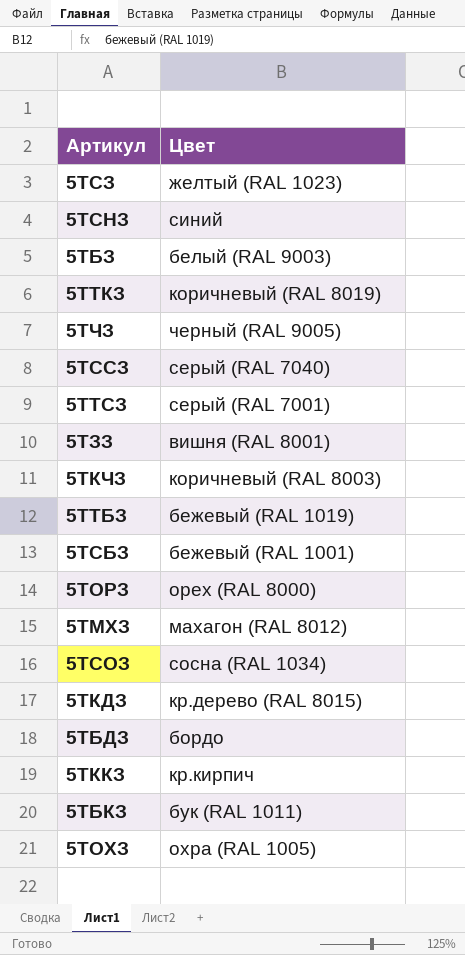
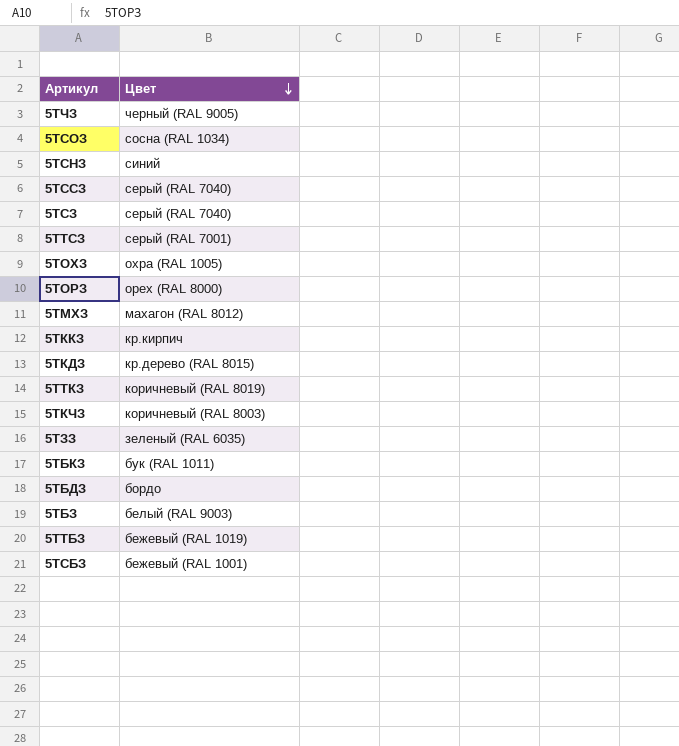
row order: none -> Цвет descending
5ТСЗ | Цвет: желтый (RAL 1023) -> серый (RAL 7040)
5ТЗЗ | Цвет: вишня (RAL 8001) -> зеленый (RAL 6035)

